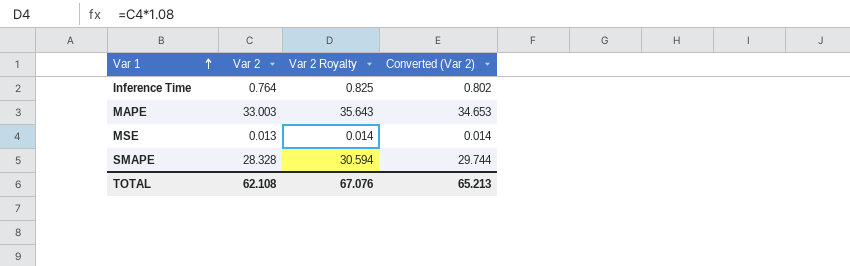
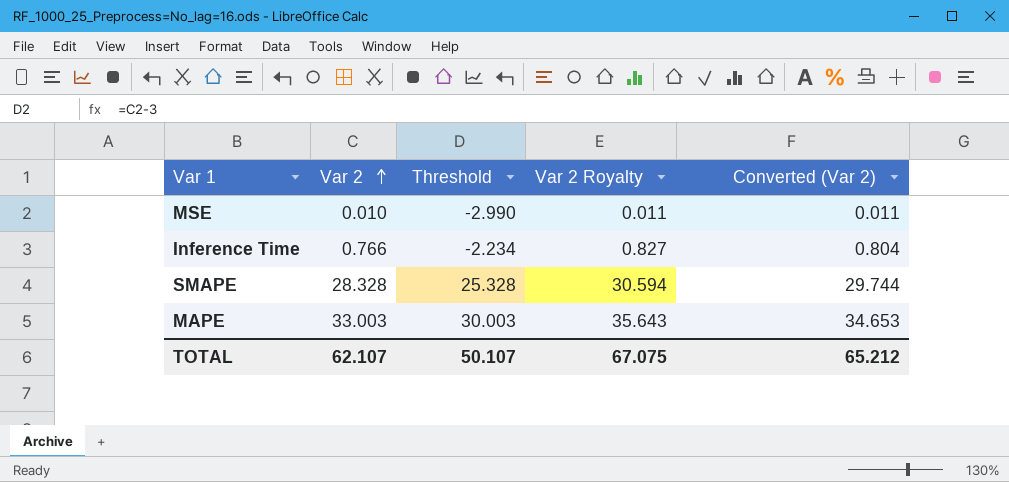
row order: Var 1 ascending -> Var 2 ascending
column Threshold | formula: none -> [Var 2] - 3
MSE | Var 2: 0.013 -> 0.010
MSE | Var 2 Royalty: 0.014 -> 0.011
MSE | Converted (Var 2): 0.014 -> 0.011
Inference Time | Var 2: 0.764 -> 0.766
Inference Time | Var 2 Royalty: 0.825 -> 0.827
Inference Time | Converted (Var 2): 0.802 -> 0.804
TOTAL | Var 2: 62.108 -> 62.107
TOTAL | Var 2 Royalty: 67.076 -> 67.075
TOTAL | Converted (Var 2): 65.213 -> 65.212

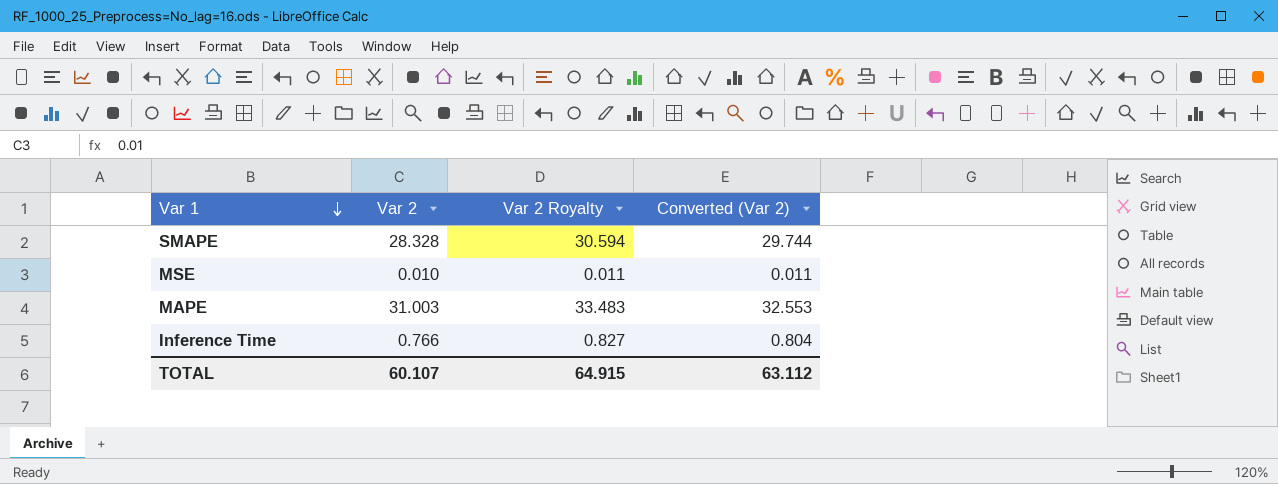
row order: Var 2 ascending -> Var 1 descending
column Threshold | formula: [Var 2] - 3 -> none
MAPE | Var 2: 33.003 -> 31.003
MAPE | Var 2 Royalty: 35.643 -> 33.483
MAPE | Converted (Var 2): 34.653 -> 32.553
TOTAL | Var 2: 62.107 -> 60.107
TOTAL | Var 2 Royalty: 67.075 -> 64.915
TOTAL | Converted (Var 2): 65.212 -> 63.112

